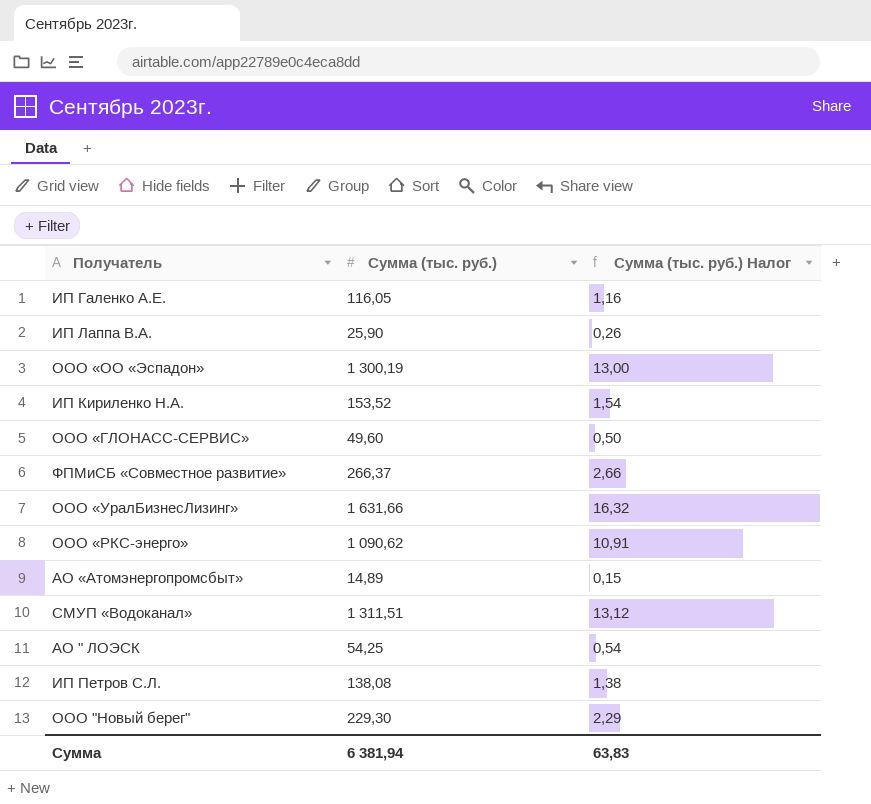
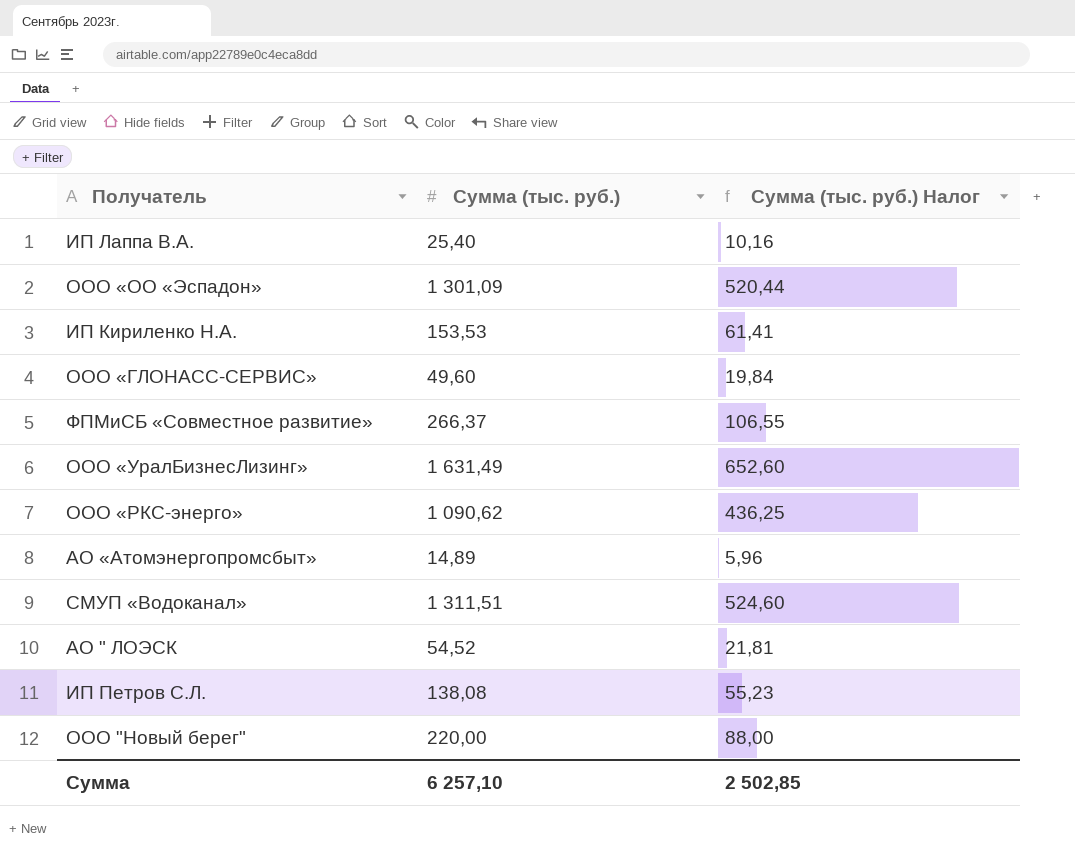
column Сумма (тыс. руб.) Налог | formula: [Сумма (тыс. руб.)] * 0,01 -> [Сумма (тыс. руб.)] * 0,4
row ИП Галенко А.Е.: 116,05 | 1,16 -> none
ИП Лаппа В.А. | Сумма (тыс. руб.): 25,90 -> 25,40
ООО «ОО «Эспадон» | Сумма (тыс. руб.): 1 300,19 -> 1 301,09
ИП Кириленко Н.А. | Сумма (тыс. руб.): 153,52 -> 153,53
ООО «УралБизнесЛизинг» | Сумма (тыс. руб.): 1 631,66 -> 1 631,49
АО " ЛОЭСК | Сумма (тыс. руб.): 54,25 -> 54,52
ООО "Новый берег" | Сумма (тыс. руб.): 229,30 -> 220,00
Сумма | Сумма (тыс. руб.): 6 381,94 -> 6 257,10
Сумма | Сумма (тыс. руб.) Налог: 63,83 -> 2 502,85

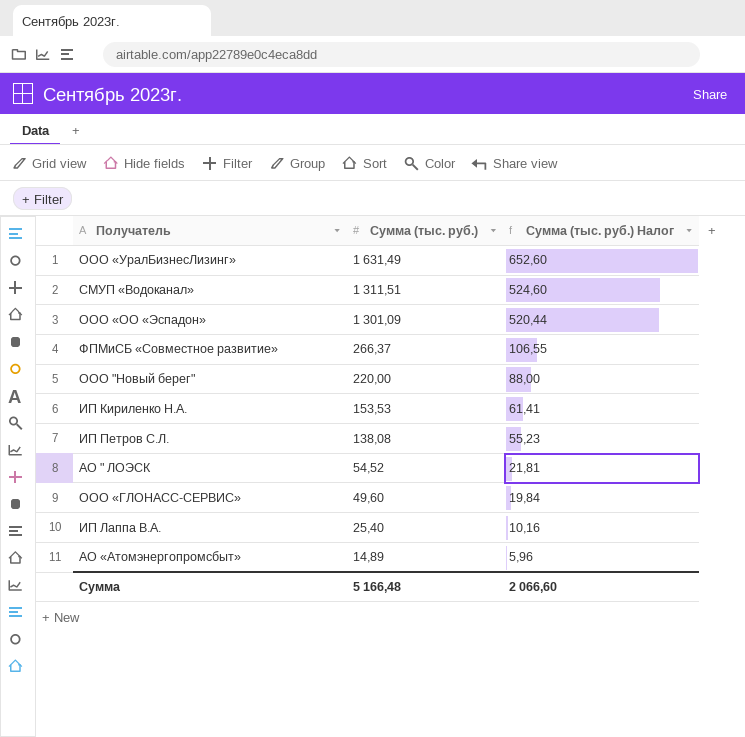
row order: none -> Сумма (тыс. руб.) descending
row ООО «РКС-энерго»: 1 090,62 | 436,25 -> none
Сумма | Сумма (тыс. руб.): 6 257,10 -> 5 166,48
Сумма | Сумма (тыс. руб.) Налог: 2 502,85 -> 2 066,60

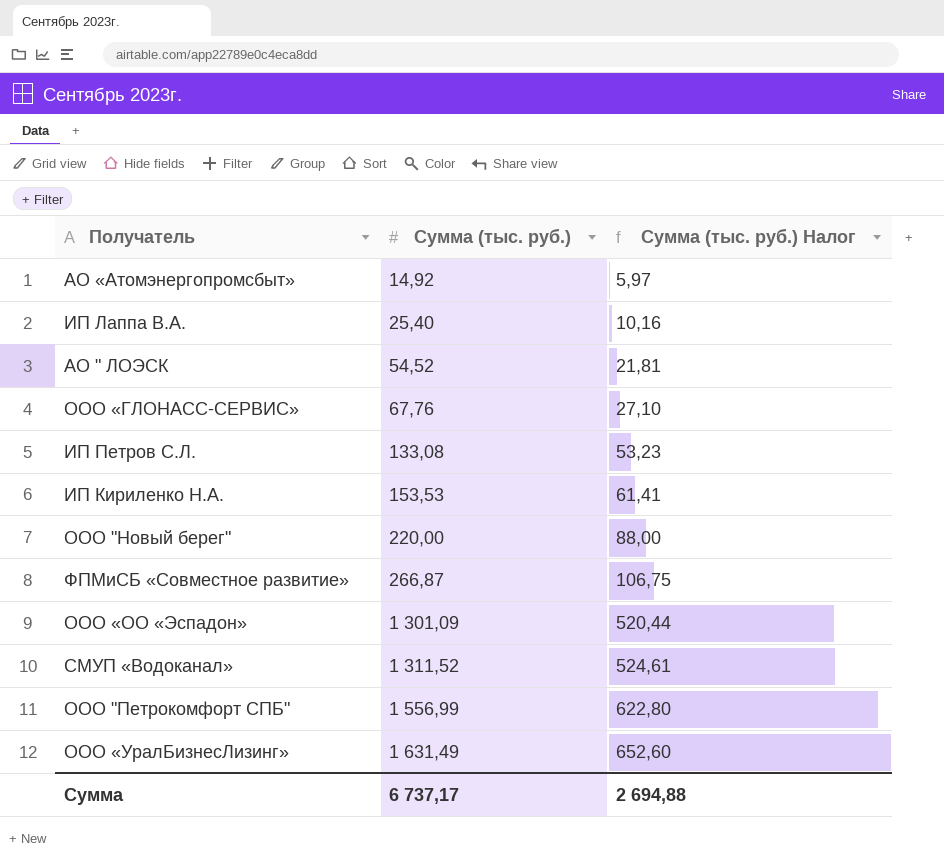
row order: Сумма (тыс. руб.) descending -> Сумма (тыс. руб.) ascending
АО «Атомэнергопромсбыт» | Сумма (тыс. руб.): 14,89 -> 14,92
АО «Атомэнергопромсбыт» | Сумма (тыс. руб.) Налог: 5,96 -> 5,97
ООО «ГЛОНАСС-СЕРВИС» | Сумма (тыс. руб.): 49,60 -> 67,76
ООО «ГЛОНАСС-СЕРВИС» | Сумма (тыс. руб.) Налог: 19,84 -> 27,10
ИП Петров С.Л. | Сумма (тыс. руб.): 138,08 -> 133,08
ИП Петров С.Л. | Сумма (тыс. руб.) Налог: 55,23 -> 53,23
ФПМиСБ «Совместное развитие» | Сумма (тыс. руб.): 266,37 -> 266,87
ФПМиСБ «Совместное развитие» | Сумма (тыс. руб.) Налог: 106,55 -> 106,75
СМУП «Водоканал» | Сумма (тыс. руб.): 1 311,51 -> 1 311,52
СМУП «Водоканал» | Сумма (тыс. руб.) Налог: 524,60 -> 524,61
row ООО "Петрокомфорт СПБ": none -> 1 556,99 | 622,80
Сумма | Сумма (тыс. руб.): 5 166,48 -> 6 737,17
Сумма | Сумма (тыс. руб.) Налог: 2 066,60 -> 2 694,88

